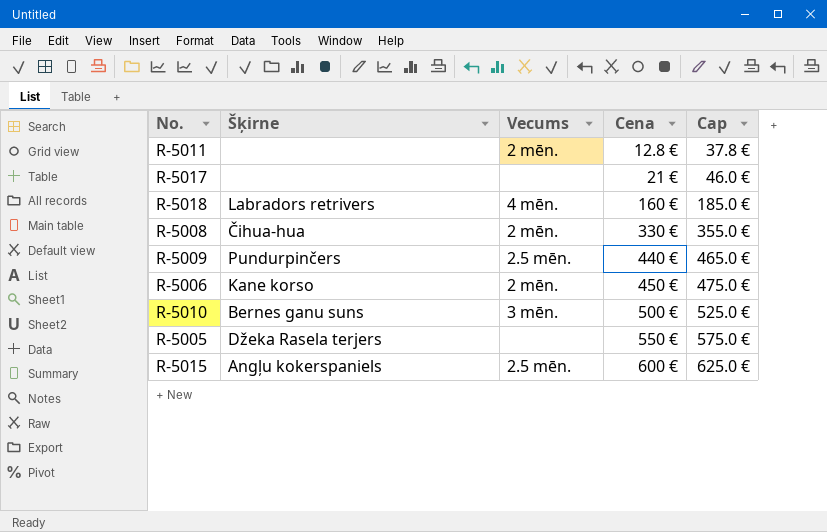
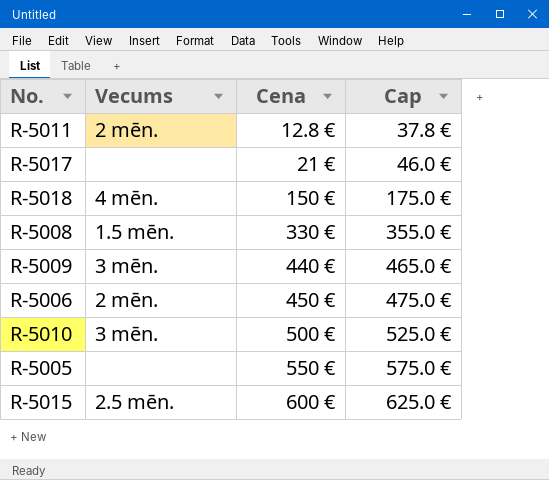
column Šķirne | position: 2 -> none
R-5018 | Cena: 160 € -> 150 €
R-5018 | Cap: 185.0 € -> 175.0 €
R-5008 | Vecums: 2 mēn. -> 1.5 mēn.
R-5009 | Vecums: 2.5 mēn. -> 3 mēn.

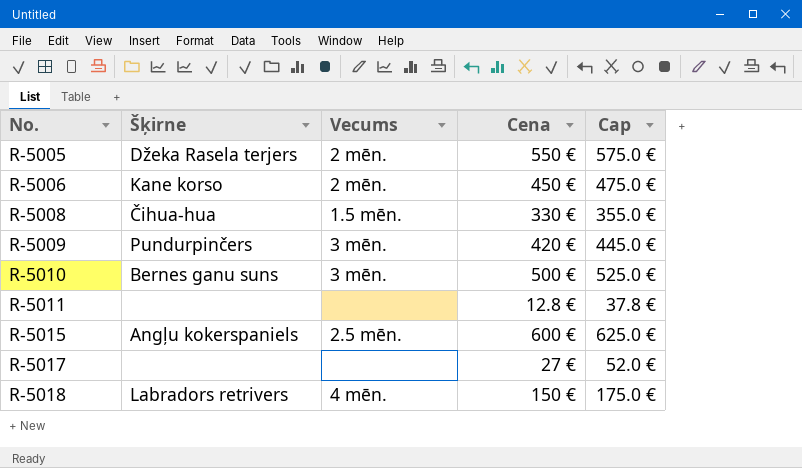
row order: Cena ascending -> No. ascending
column Šķirne | position: none -> 2
R-5005 | Vecums: none -> 2 mēn.
R-5009 | Cena: 440 € -> 420 €
R-5009 | Cap: 465.0 € -> 445.0 €
R-5011 | Vecums: 2 mēn. -> none
R-5017 | Cena: 21 € -> 27 €
R-5017 | Cap: 46.0 € -> 52.0 €

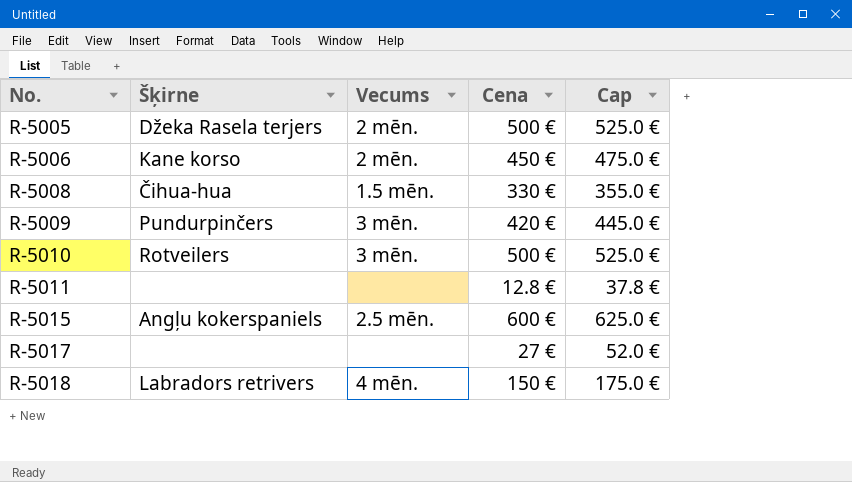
R-5005 | Cena: 550 € -> 500 €
R-5005 | Cap: 575.0 € -> 525.0 €
R-5010 | Šķirne: Bernes ganu suns -> Rotveilers

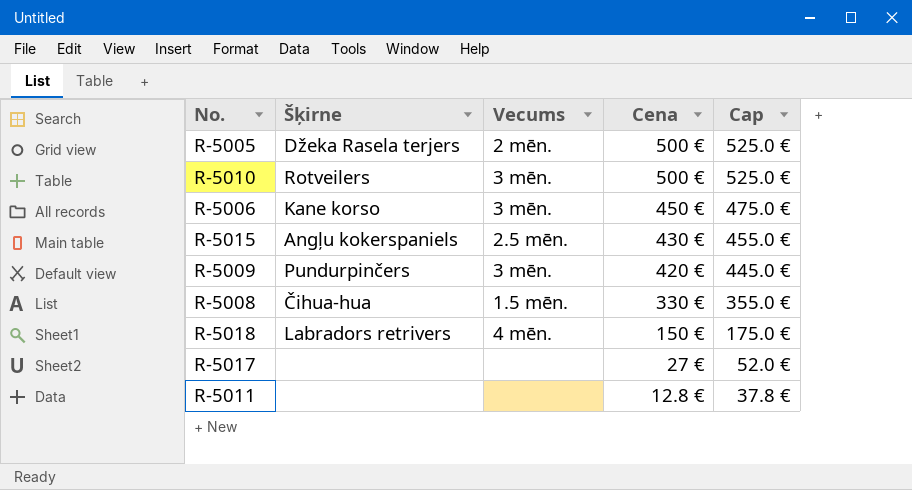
row order: No. ascending -> Cena descending
R-5006 | Vecums: 2 mēn. -> 3 mēn.
R-5015 | Cena: 600 € -> 430 €
R-5015 | Cap: 625.0 € -> 455.0 €

